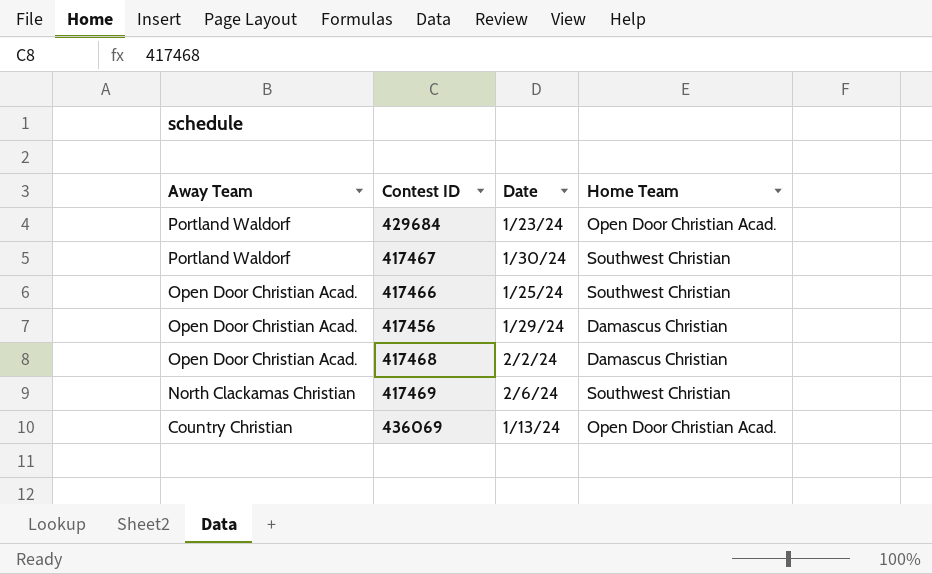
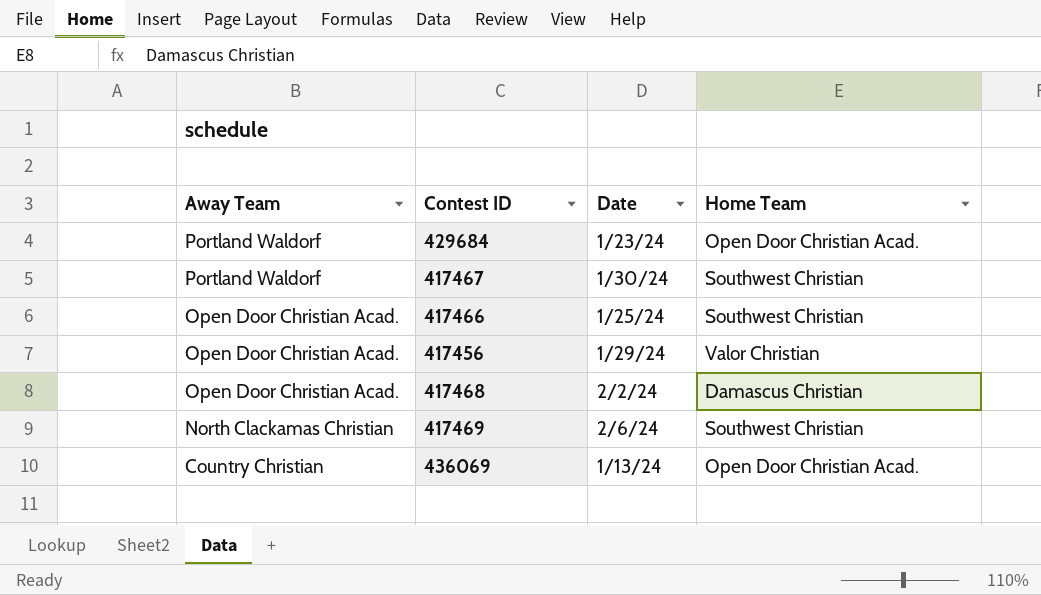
417456 | Home Team: Damascus Christian -> Valor Christian

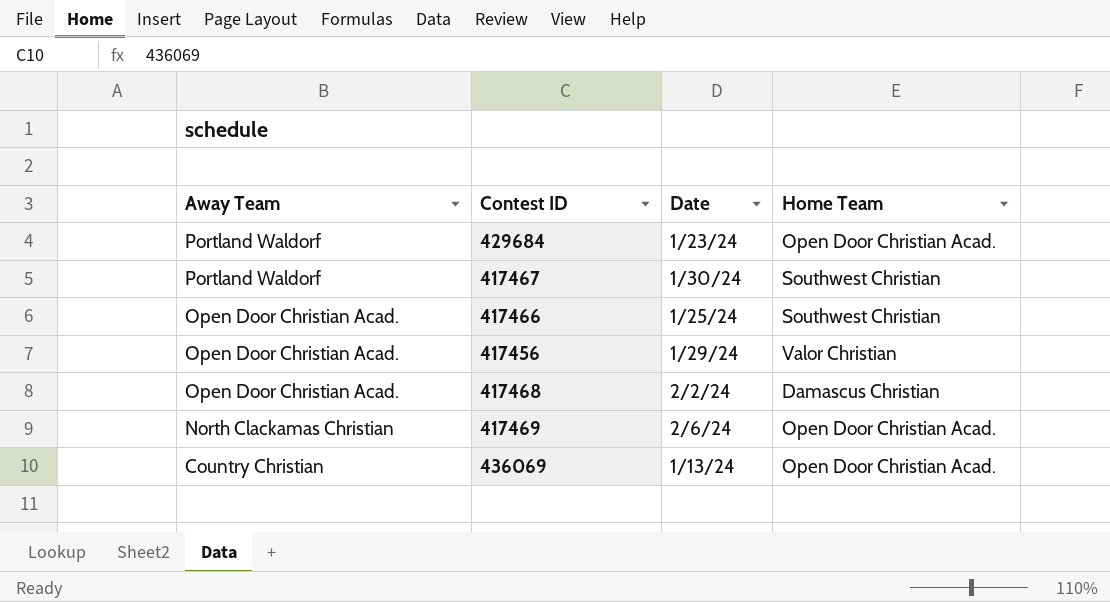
417469 | Home Team: Southwest Christian -> Open Door Christian Acad.

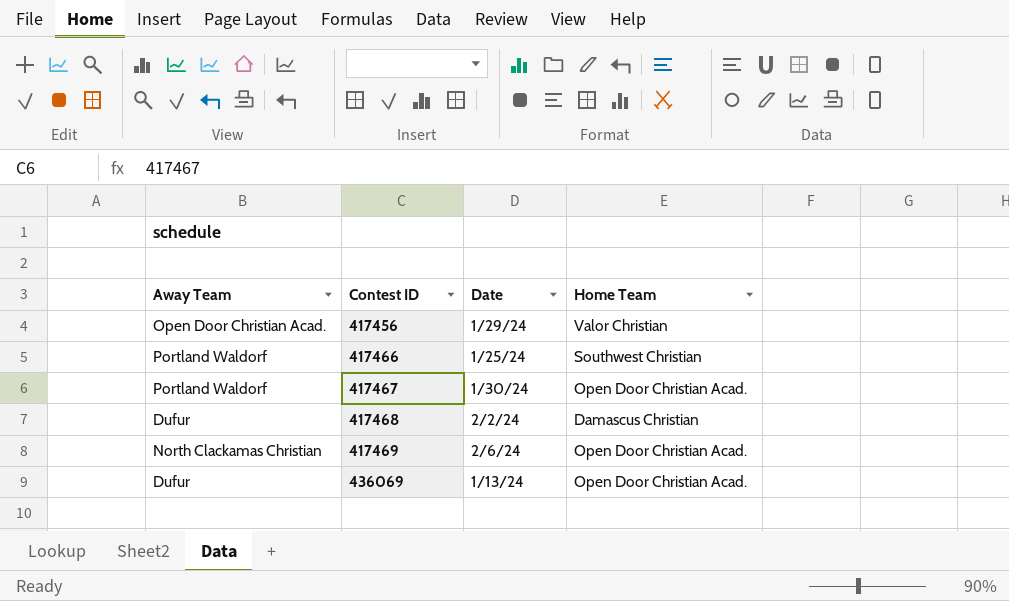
row order: Away Team descending -> Contest ID ascending
row 429684: Portland Waldorf | 1/23/24 | Open Door Christian Acad. -> none
417466 | Away Team: Open Door Christian Acad. -> Portland Waldorf
417467 | Home Team: Southwest Christian -> Open Door Christian Acad.
417468 | Away Team: Open Door Christian Acad. -> Dufur
436069 | Away Team: Country Christian -> Dufur

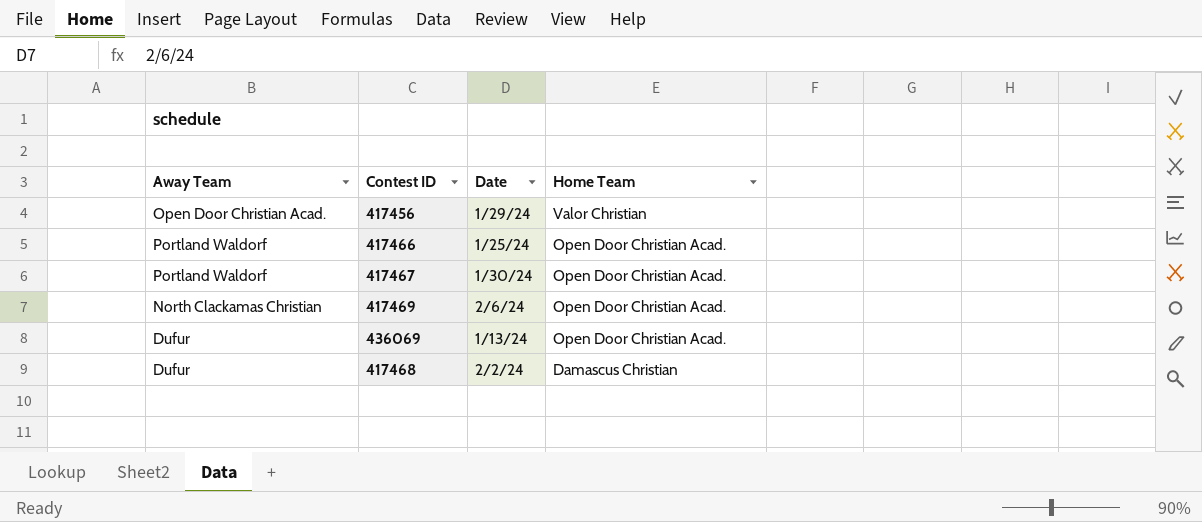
row order: Contest ID ascending -> Home Team descending
417466 | Home Team: Southwest Christian -> Open Door Christian Acad.

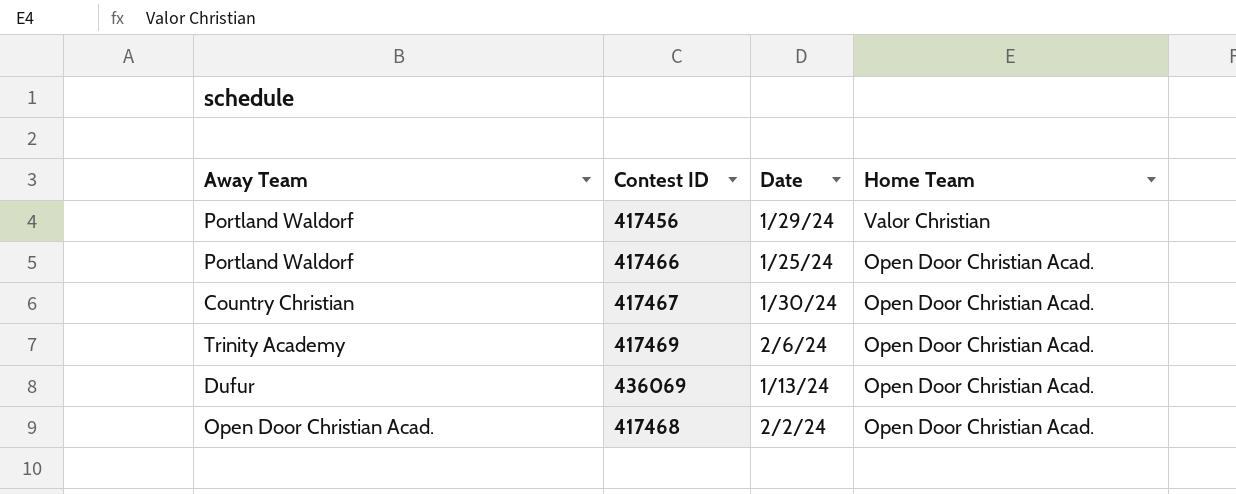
417456 | Away Team: Open Door Christian Acad. -> Portland Waldorf
417467 | Away Team: Portland Waldorf -> Country Christian
417469 | Away Team: North Clackamas Christian -> Trinity Academy
417468 | Away Team: Dufur -> Open Door Christian Acad.
417468 | Home Team: Damascus Christian -> Open Door Christian Acad.

